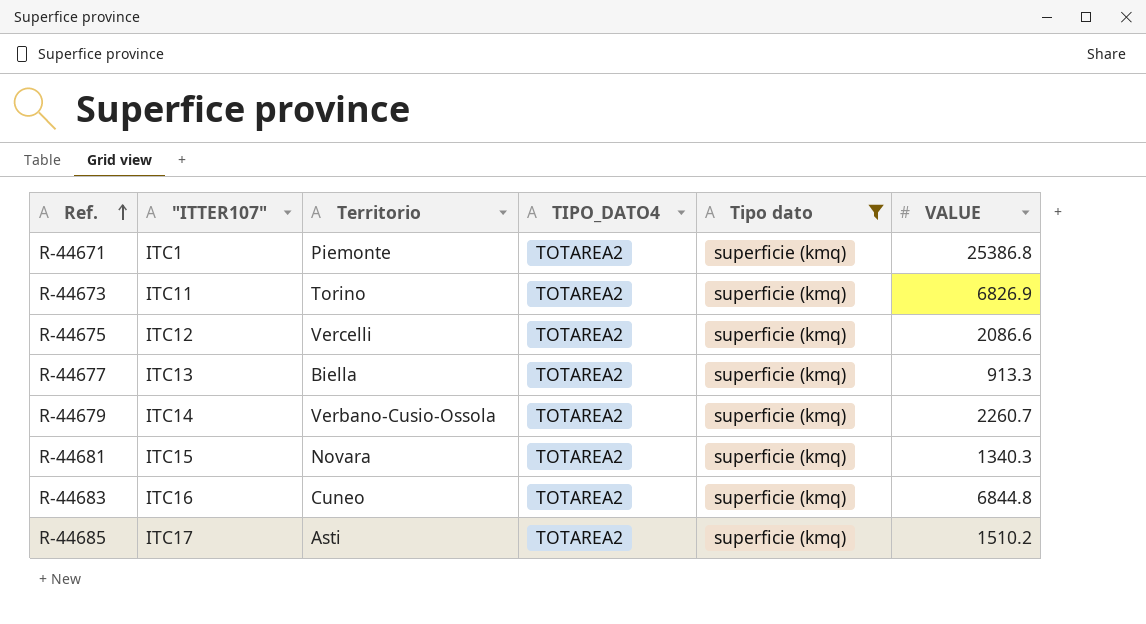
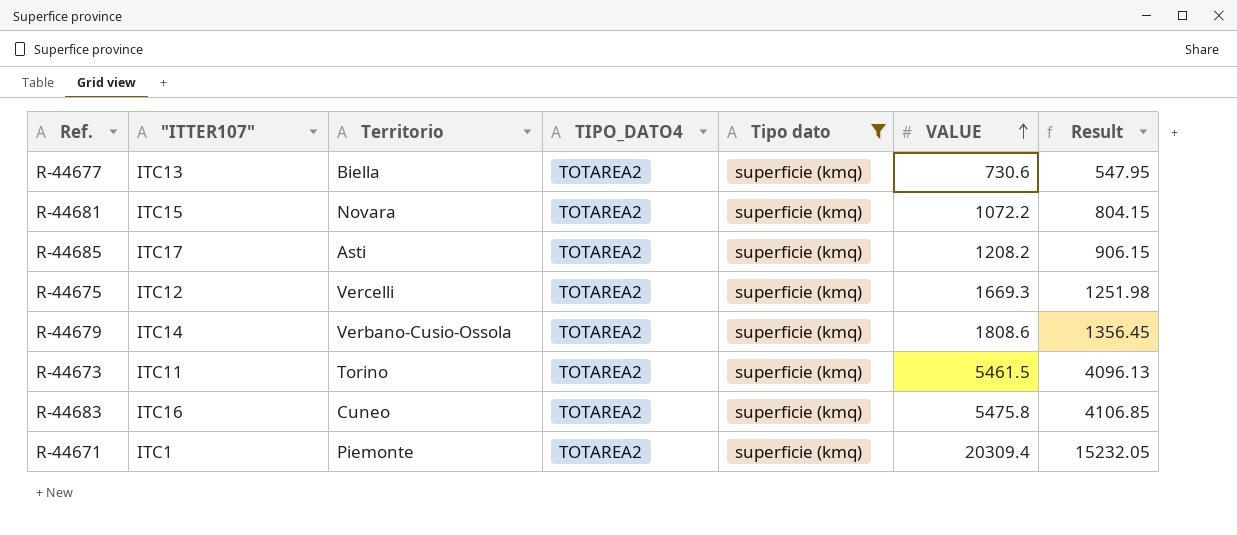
row order: Ref. ascending -> VALUE ascending
column Result | formula: none -> [VALUE] * 0.75
R-44677 | VALUE: 913.3 -> 730.6
R-44681 | VALUE: 1340.3 -> 1072.2
R-44685 | VALUE: 1510.2 -> 1208.2
R-44675 | VALUE: 2086.6 -> 1669.3
R-44679 | VALUE: 2260.7 -> 1808.6
R-44673 | VALUE: 6826.9 -> 5461.5
R-44683 | VALUE: 6844.8 -> 5475.8
R-44671 | VALUE: 25386.8 -> 20309.4

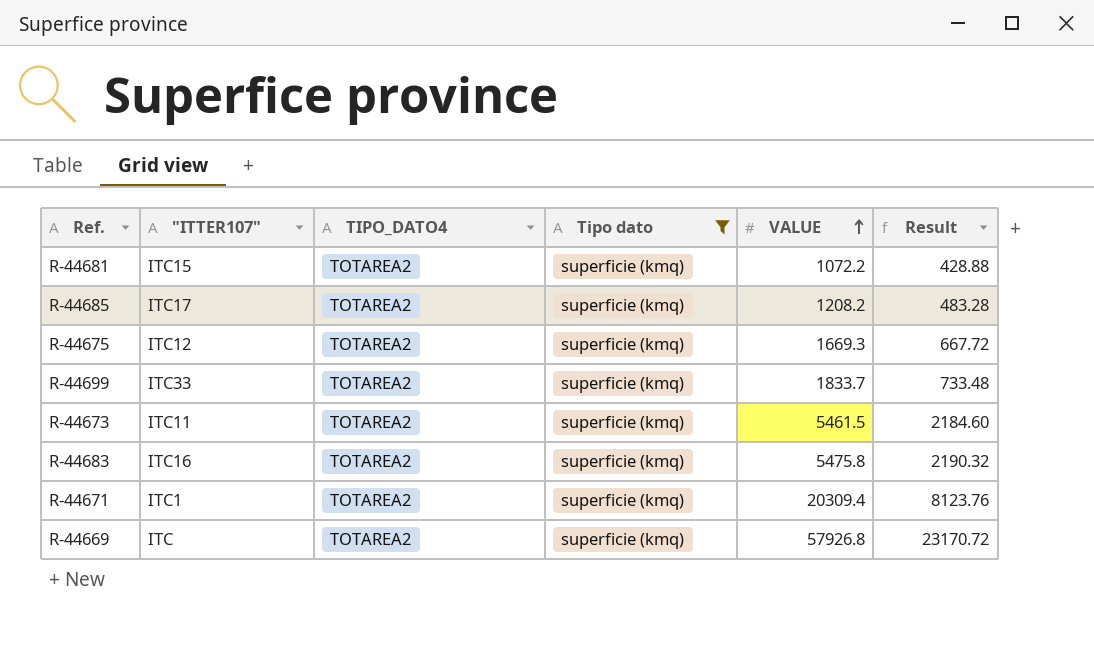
column Territorio | position: 3 -> none
column Result | formula: [VALUE] * 0.75 -> [VALUE] * 0.4
row R-44677: ITC13 | Biella | TOTAREA2 | superficie (kmq) | 730.6 | 547.95 -> none
row R-44679: ITC14 | Verbano-Cusio-Ossola | TOTAREA2 | superficie (kmq) | 1808.6 | 1356.45 -> none
row R-44699: none -> ITC33 | TOTAREA2 | superficie (kmq) | 1833.7 | 733.48
row R-44669: none -> ITC | TOTAREA2 | superficie (kmq) | 57926.8 | 23170.72

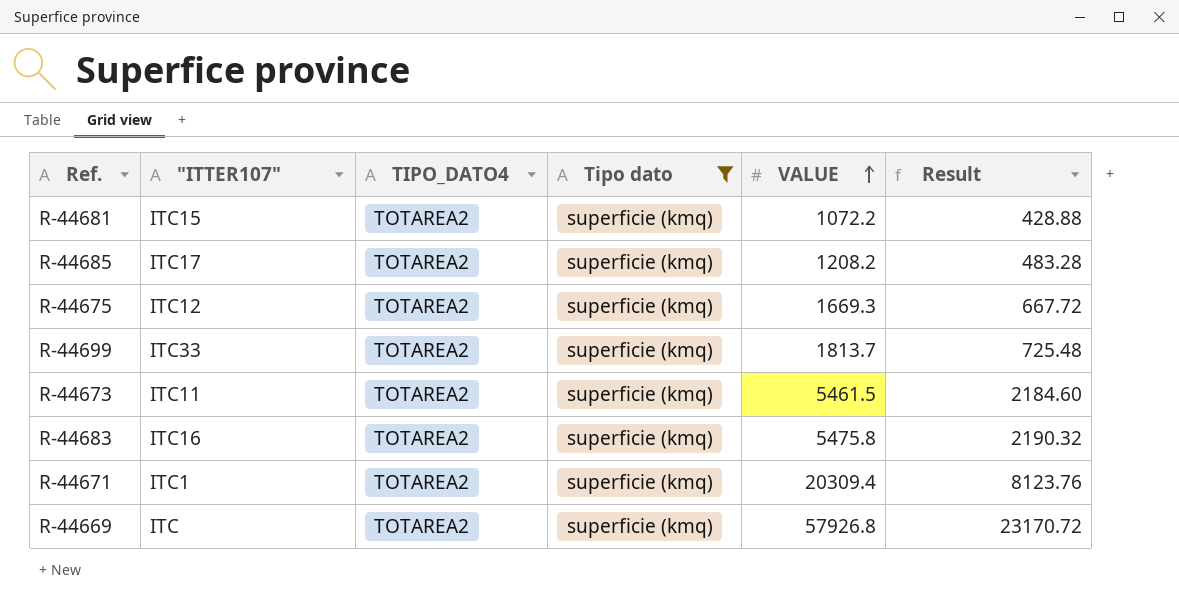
R-44699 | VALUE: 1833.7 -> 1813.7
R-44699 | Result: 733.48 -> 725.48

